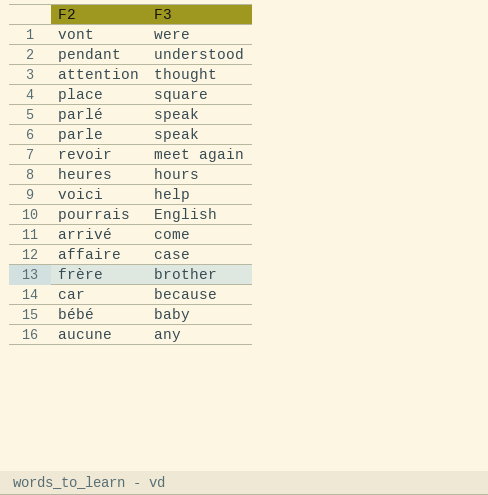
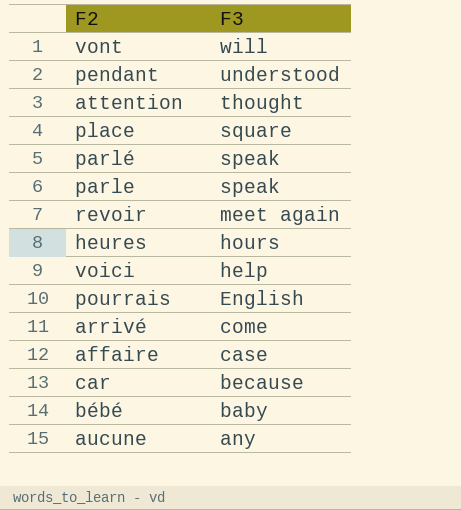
row frère: brother -> none
vont | F3: were -> will

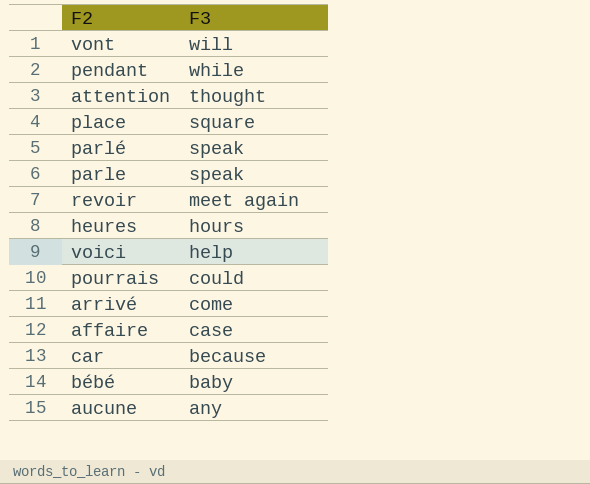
pendant | F3: understood -> while
pourrais | F3: English -> could

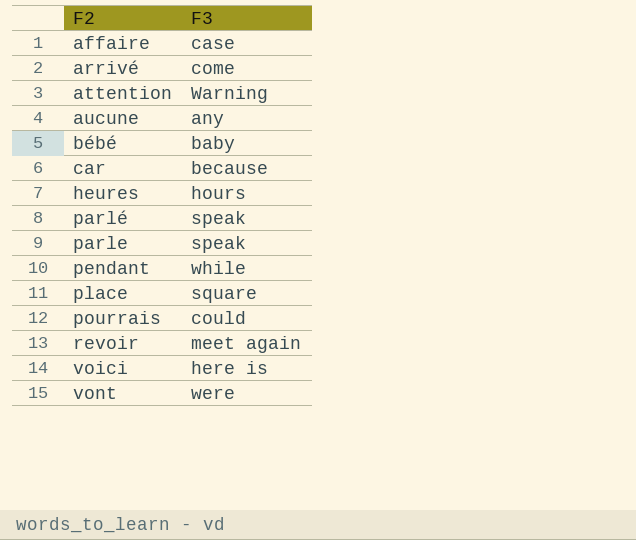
row order: F3 descending -> F2 ascending
attention | F3: thought -> Warning
voici | F3: help -> here is
vont | F3: will -> were

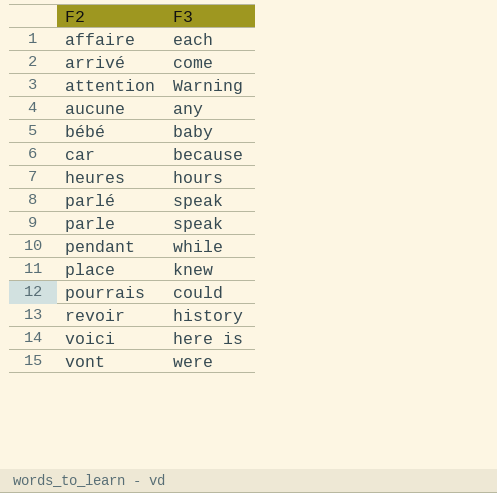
affaire | F3: case -> each
place | F3: square -> knew
revoir | F3: meet again -> history

